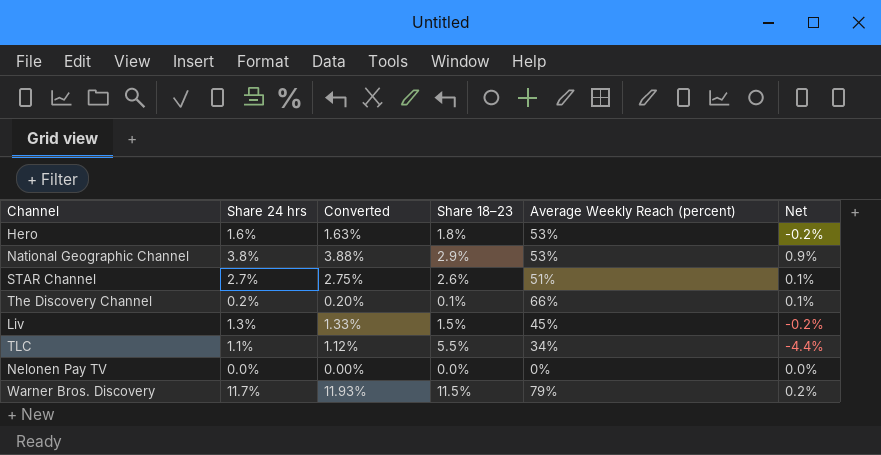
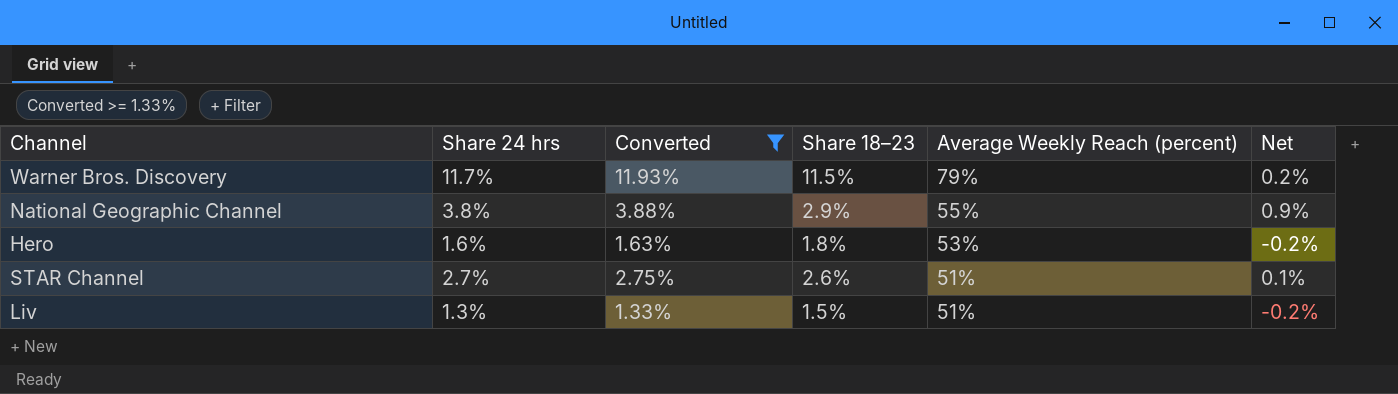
filter: none -> Converted >= 1.33%
row order: none -> Average Weekly Reach (percent) descending
National Geographic Channel | Average Weekly Reach (percent): 53% -> 55%
Liv | Average Weekly Reach (percent): 45% -> 51%

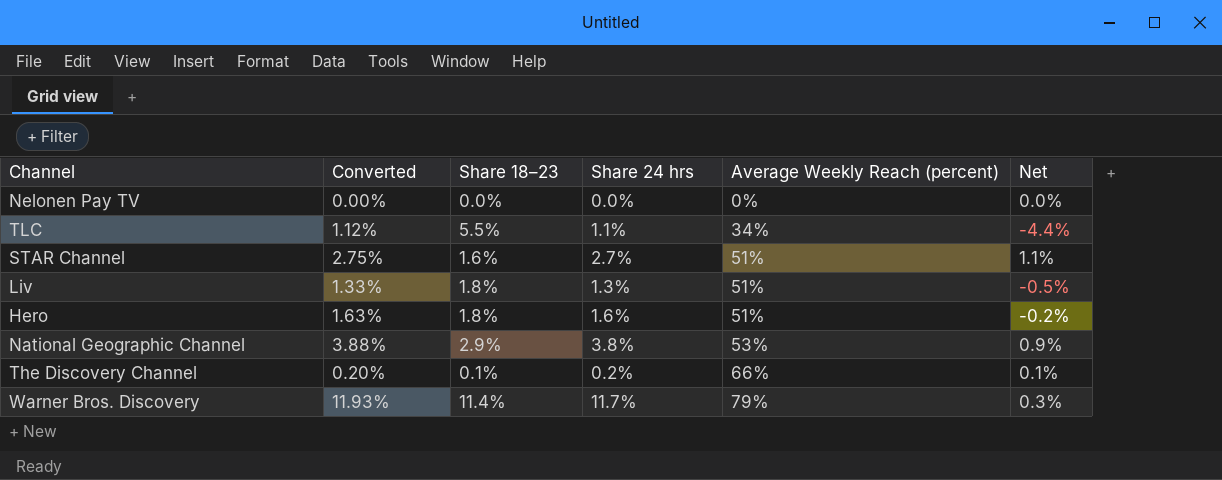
filter: Converted >= 1.33% -> none
row order: Average Weekly Reach (percent) descending -> Average Weekly Reach (percent) ascending
column Share 24 hrs | position: 2 -> 4
STAR Channel | Share 18–23: 2.6% -> 1.6%
STAR Channel | Net: 0.1% -> 1.1%
Liv | Share 18–23: 1.5% -> 1.8%
Liv | Net: -0.2% -> -0.5%
Hero | Average Weekly Reach (percent): 53% -> 51%
National Geographic Channel | Average Weekly Reach (percent): 55% -> 53%
Warner Bros. Discovery | Share 18–23: 11.5% -> 11.4%
Warner Bros. Discovery | Net: 0.2% -> 0.3%

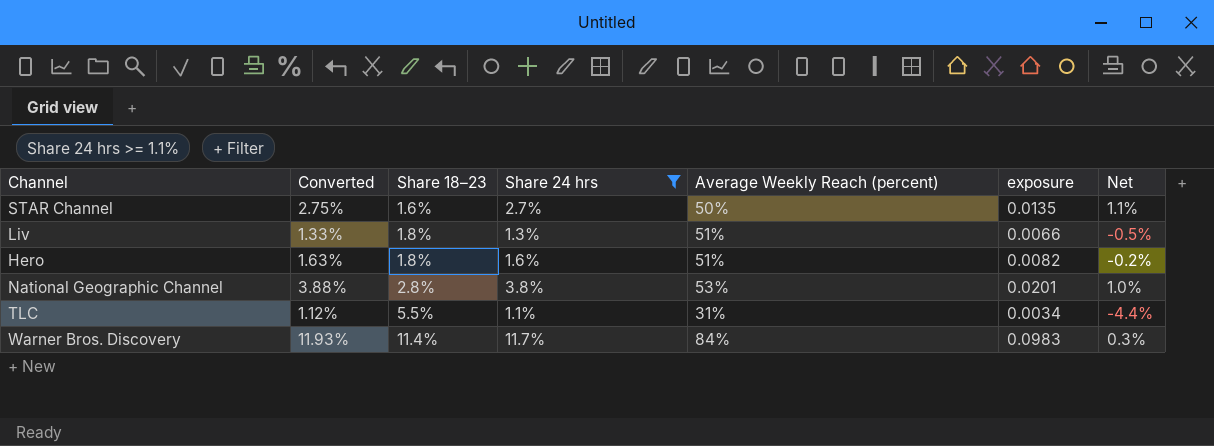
filter: none -> Share 24 hrs >= 1.1%
row order: Average Weekly Reach (percent) ascending -> Share 18–23 ascending
column exposure | formula: none -> [Share 24 hrs] * [Average Weekly Reach (percent)]
STAR Channel | Average Weekly Reach (percent): 51% -> 50%
National Geographic Channel | Share 18–23: 2.9% -> 2.8%
National Geographic Channel | Net: 0.9% -> 1.0%
TLC | Average Weekly Reach (percent): 34% -> 31%
Warner Bros. Discovery | Average Weekly Reach (percent): 79% -> 84%

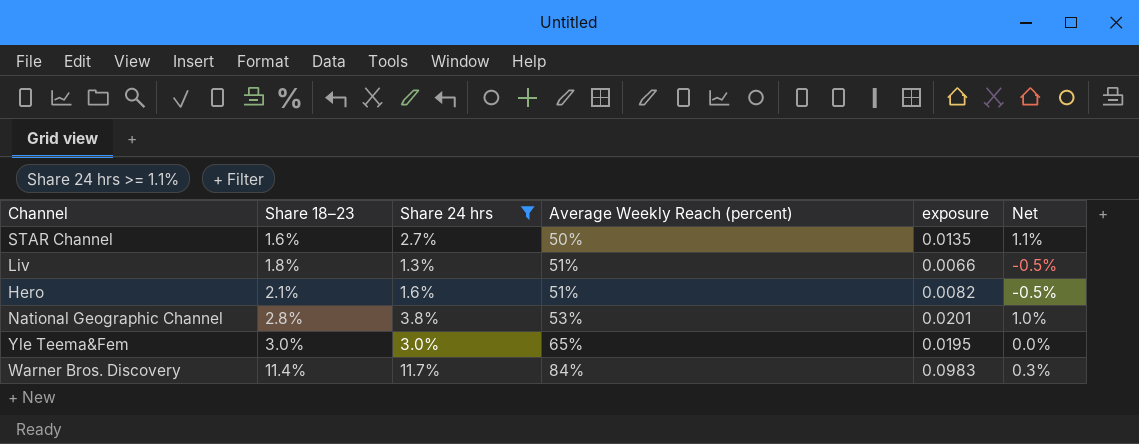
column Converted | formula: [Share 24 hrs] * 1.02 -> none
row TLC: 1.12% | 5.5% | 1.1% | 31% | 0.0034 | -4.4% -> none
Hero | Share 18–23: 1.8% -> 2.1%
Hero | Net: -0.2% -> -0.5%
row Yle Teema&Fem: none -> 3.0% | 3.0% | 65% | 0.0195 | 0.0%

